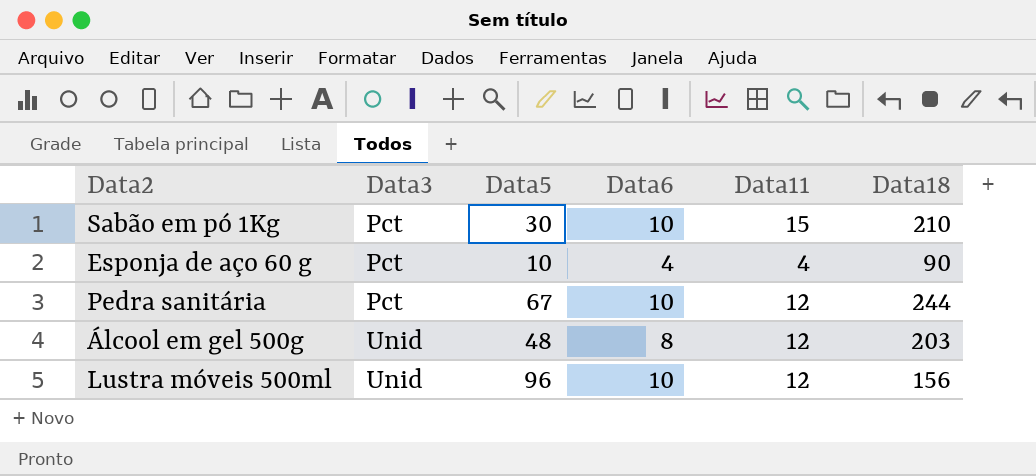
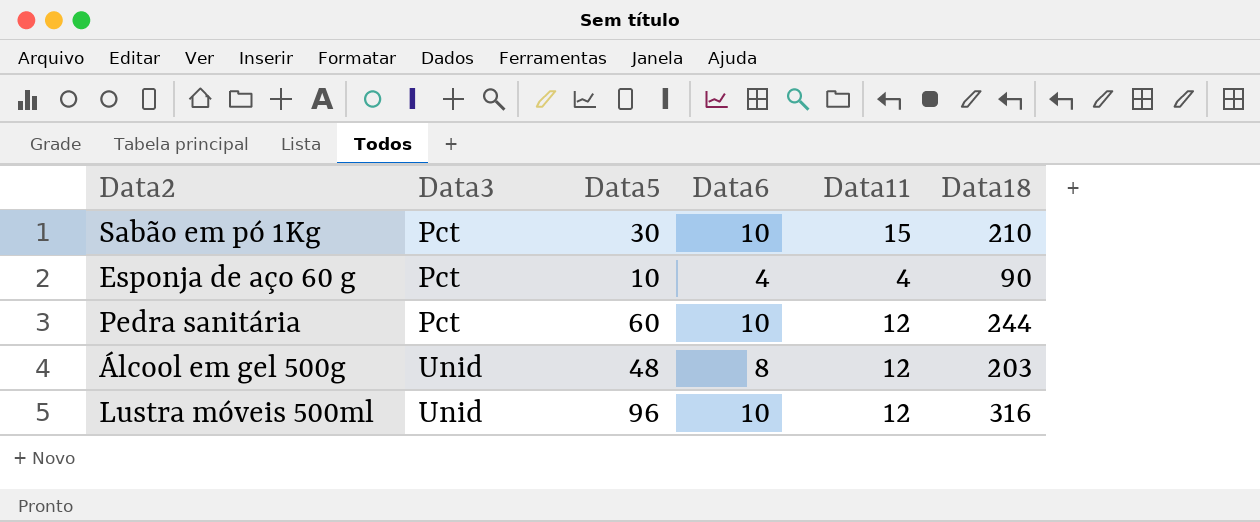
Pedra sanitária | Data5: 67 -> 60
Lustra móveis 500ml | Data18: 156 -> 316

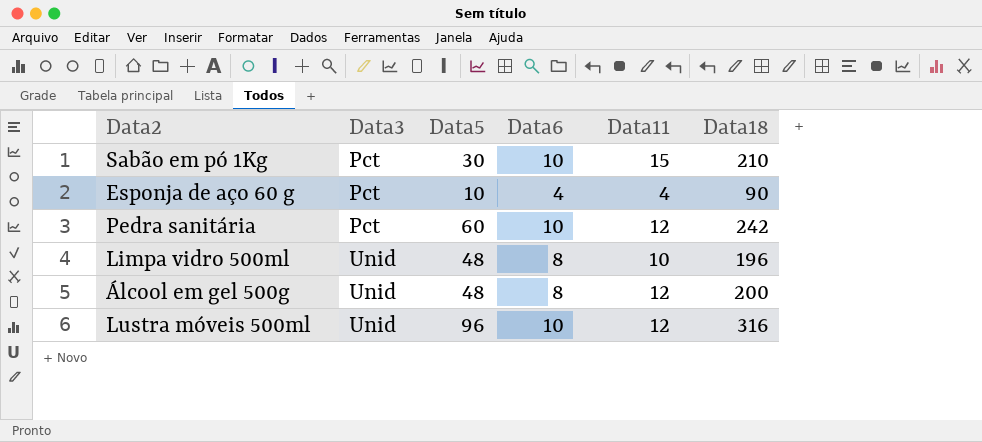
Pedra sanitária | Data18: 244 -> 242
row Limpa vidro 500ml: none -> Unid | 48 | 8 | 10 | 196
Álcool em gel 500g | Data18: 203 -> 200

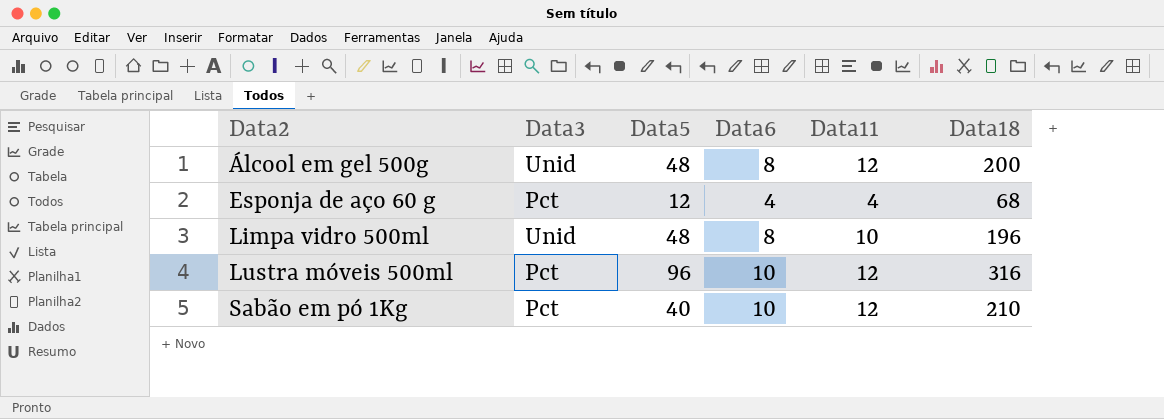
row order: Data3 ascending -> Data2 ascending
row Pedra sanitária: Pct | 60 | 10 | 12 | 242 -> none
Esponja de aço 60 g | Data5: 10 -> 12
Esponja de aço 60 g | Data18: 90 -> 68
Lustra móveis 500ml | Data3: Unid -> Pct
Sabão em pó 1Kg | Data5: 30 -> 40
Sabão em pó 1Kg | Data11: 15 -> 12

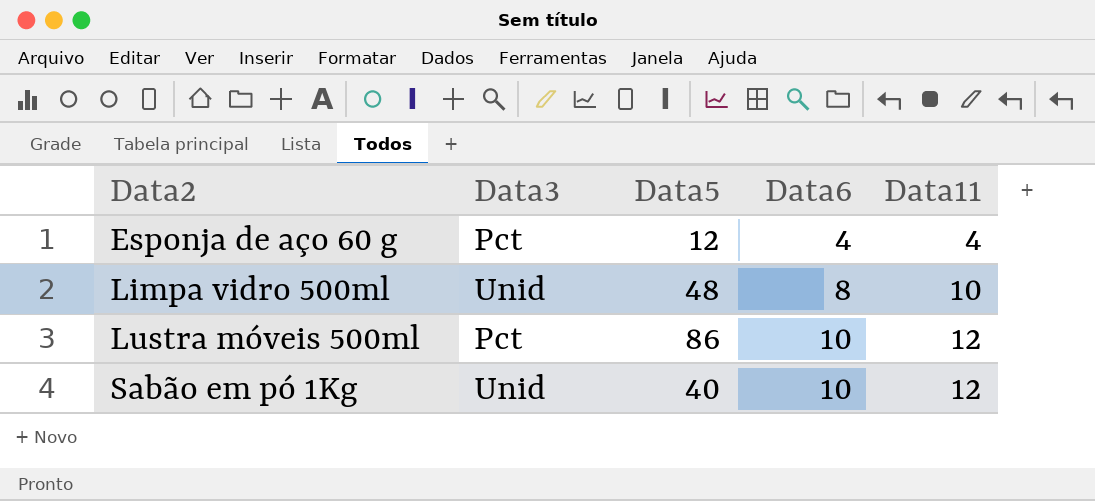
column Data18 | position: 6 -> none
row Álcool em gel 500g: Unid | 48 | 8 | 12 | 200 -> none
Lustra móveis 500ml | Data5: 96 -> 86
Sabão em pó 1Kg | Data3: Pct -> Unid

